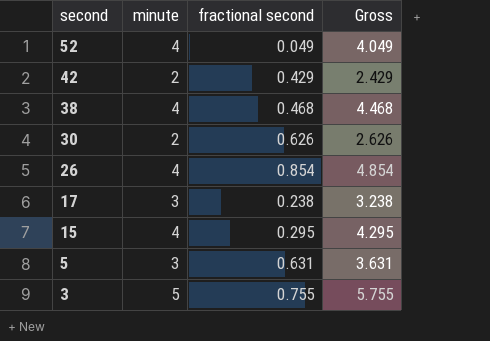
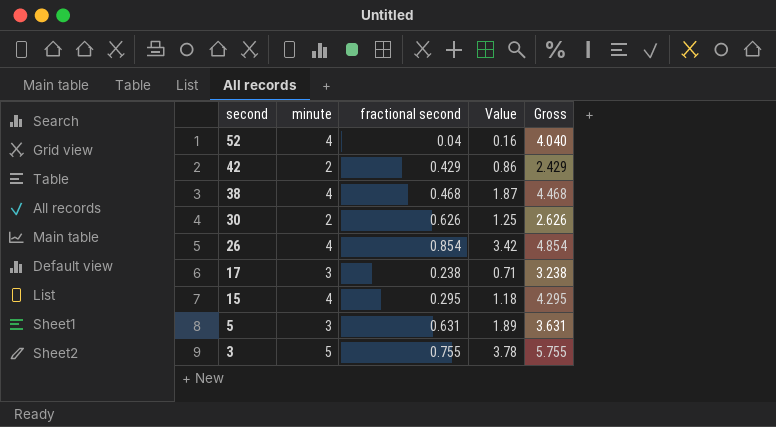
column Value | formula: none -> [minute] * [fractional second]
52 | fractional second: 0.049 -> 0.04
52 | Gross: 4.049 -> 4.040

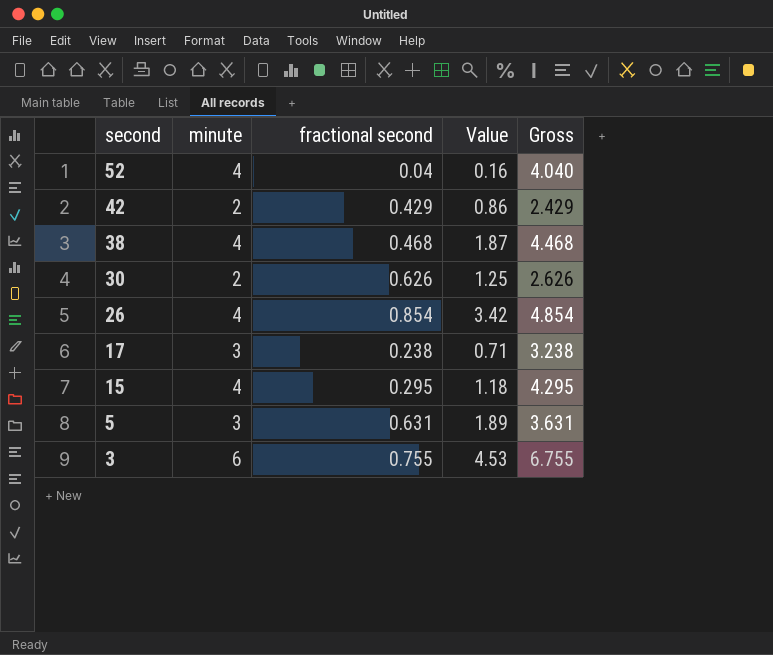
3 | minute: 5 -> 6
3 | Value: 3.78 -> 4.53
3 | Gross: 5.755 -> 6.755

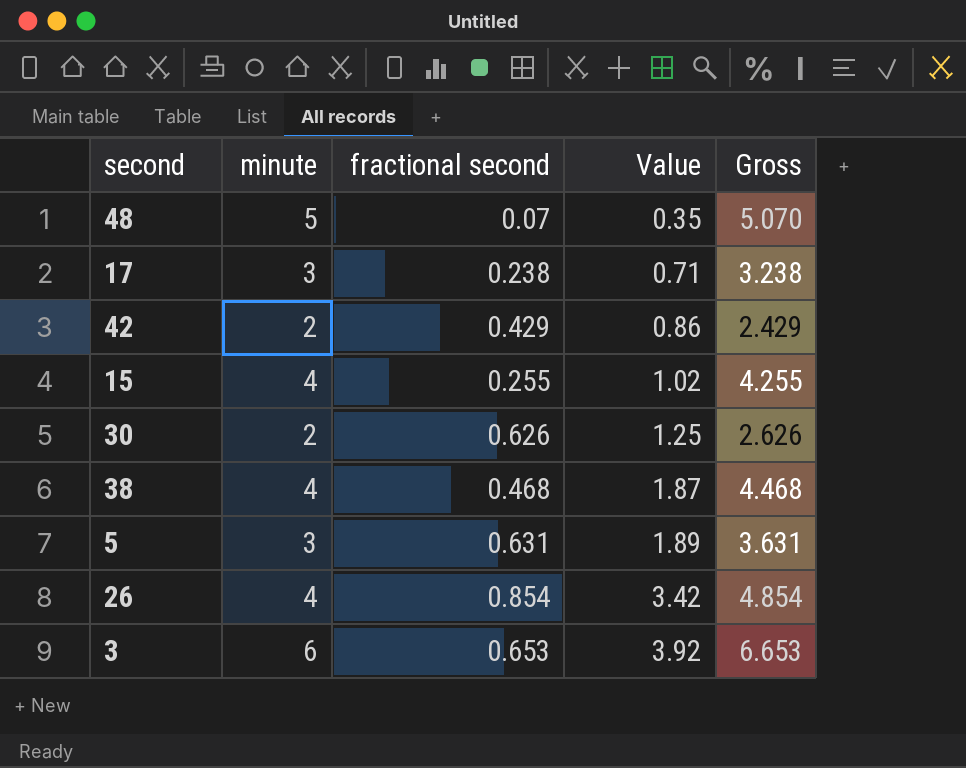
row order: second descending -> Value ascending
row 52: 4 | 0.04 | 0.16 | 4.040 -> none
row 48: none -> 5 | 0.07 | 0.35 | 5.070
15 | fractional second: 0.295 -> 0.255
15 | Value: 1.18 -> 1.02
15 | Gross: 4.295 -> 4.255
3 | fractional second: 0.755 -> 0.653
3 | Value: 4.53 -> 3.92
3 | Gross: 6.755 -> 6.653

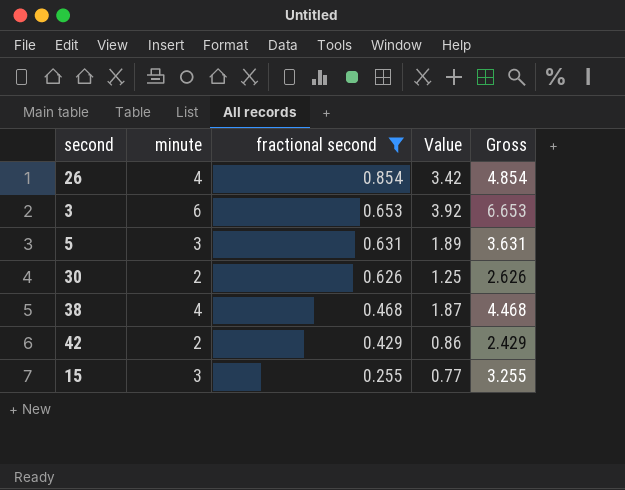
filter: none -> fractional second >= 0.255
row order: Value ascending -> fractional second descending
15 | minute: 4 -> 3
15 | Value: 1.02 -> 0.77
15 | Gross: 4.255 -> 3.255

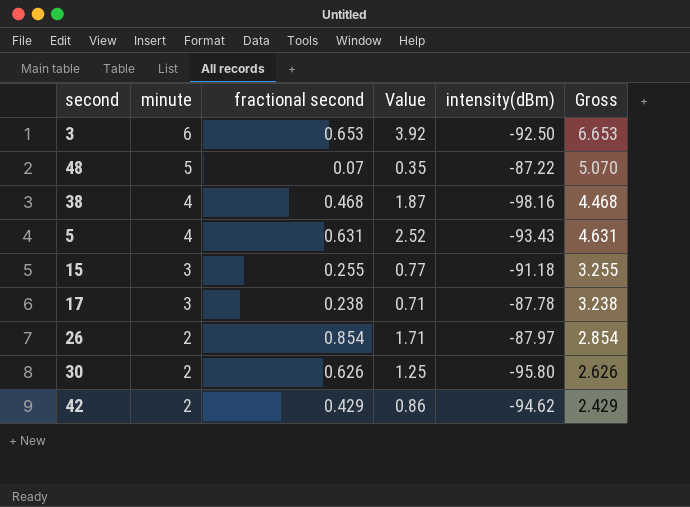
filter: fractional second >= 0.255 -> none
row order: fractional second descending -> minute descending
column intensity(dBm) | position: none -> 5
5 | minute: 3 -> 4
5 | Value: 1.89 -> 2.52
5 | Gross: 3.631 -> 4.631
26 | minute: 4 -> 2
26 | Value: 3.42 -> 1.71
26 | Gross: 4.854 -> 2.854

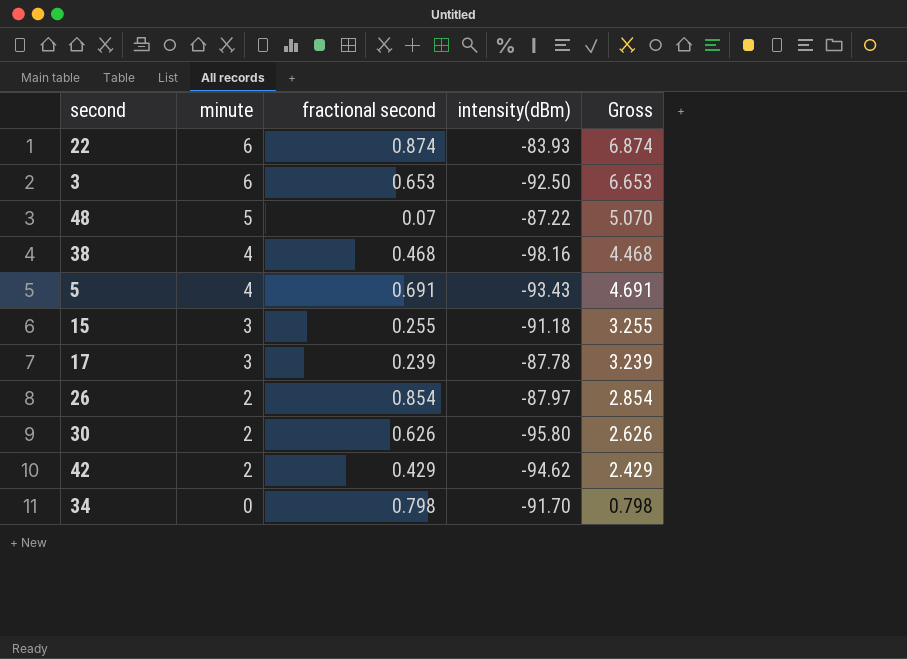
column Value | formula: [minute] * [fractional second] -> none
row 22: none -> 6 | 0.874 | -83.93 | 6.874
5 | fractional second: 0.631 -> 0.691
5 | Gross: 4.631 -> 4.691
17 | fractional second: 0.238 -> 0.239
17 | Gross: 3.238 -> 3.239
row 34: none -> 0 | 0.798 | -91.70 | 0.798

